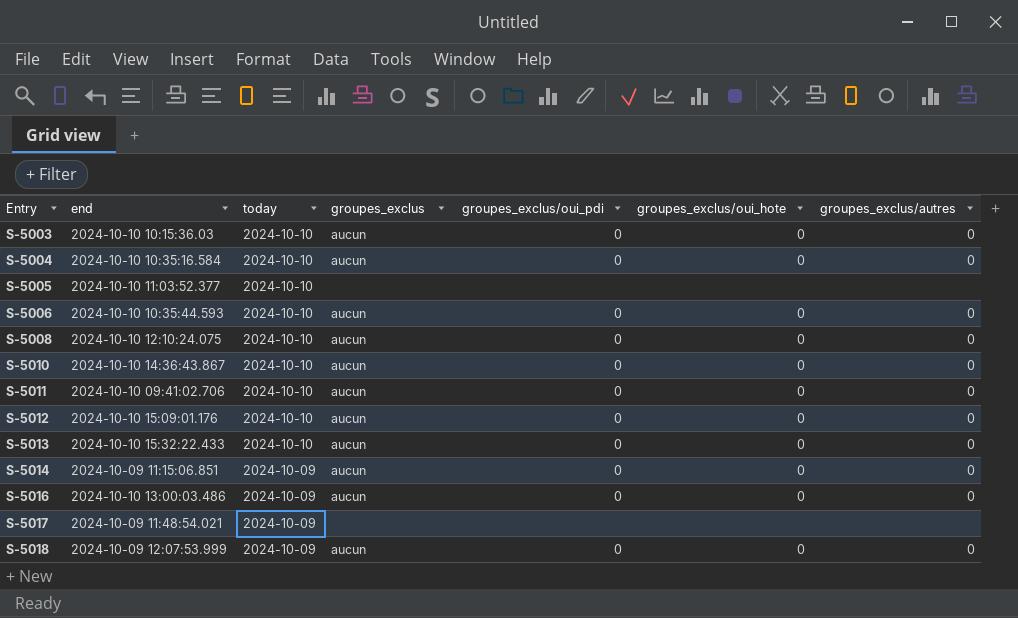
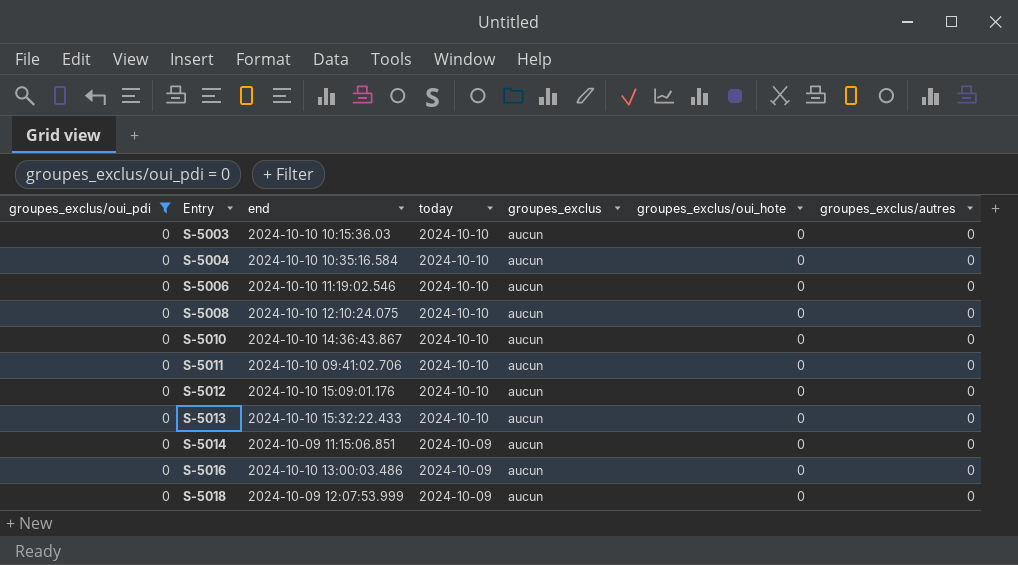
filter: none -> groupes_exclus/oui_pdi = 0
column groupes_exclus/oui_pdi | position: 5 -> 1
S-5006 | end: 2024-10-10 10:35:44.593 -> 2024-10-10 11:19:02.546

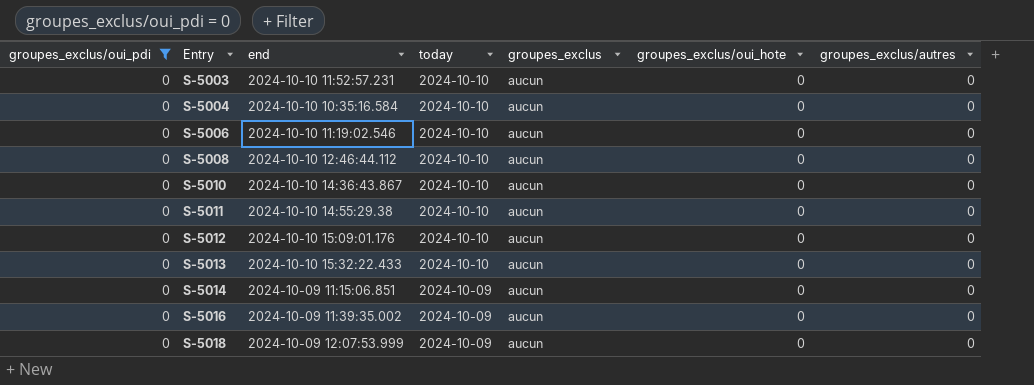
S-5003 | end: 2024-10-10 10:15:36.03 -> 2024-10-10 11:52:57.231
S-5008 | end: 2024-10-10 12:10:24.075 -> 2024-10-10 12:46:44.112
S-5011 | end: 2024-10-10 09:41:02.706 -> 2024-10-10 14:55:29.38
S-5016 | end: 2024-10-10 13:00:03.486 -> 2024-10-09 11:39:35.002

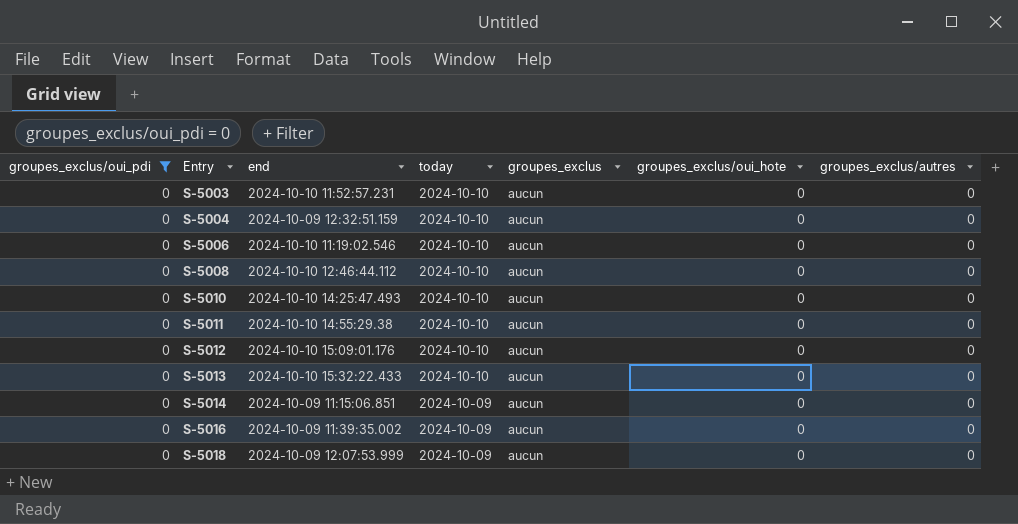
S-5004 | end: 2024-10-10 10:35:16.584 -> 2024-10-09 12:32:51.159
S-5010 | end: 2024-10-10 14:36:43.867 -> 2024-10-10 14:25:47.493

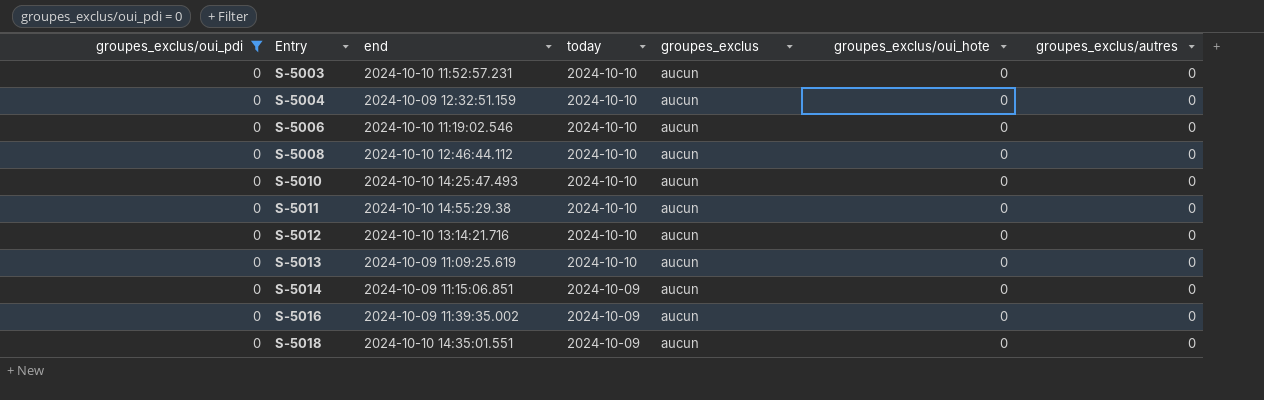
S-5012 | end: 2024-10-10 15:09:01.176 -> 2024-10-10 13:14:21.716
S-5013 | end: 2024-10-10 15:32:22.433 -> 2024-10-09 11:09:25.619
S-5018 | end: 2024-10-09 12:07:53.999 -> 2024-10-10 14:35:01.551

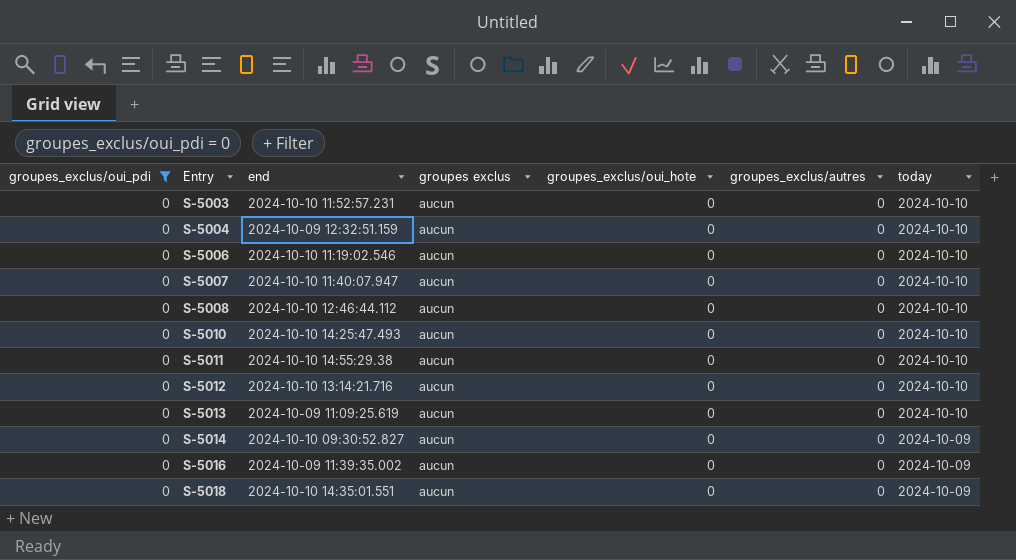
column name: groupes_exclus -> groupes exclus
column today | position: 4 -> 7
row S-5007: none -> 0 | 2024-10-10 11:40:07.947 | aucun | 0 | 0 | 2024-10-10
S-5014 | end: 2024-10-09 11:15:06.851 -> 2024-10-10 09:30:52.827

